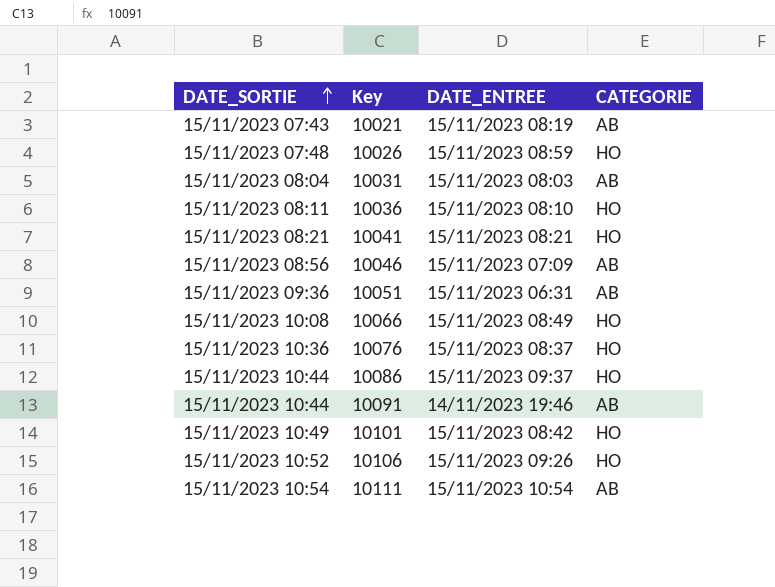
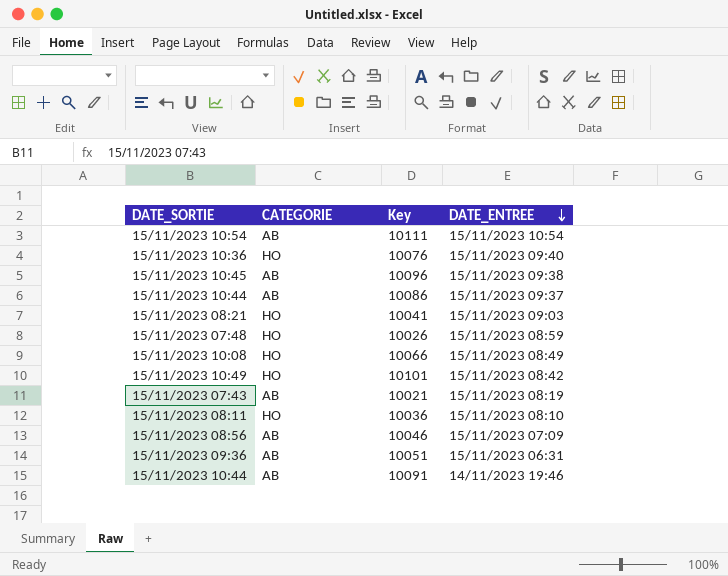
row order: DATE_SORTIE ascending -> DATE_ENTREE descending
column CATEGORIE | position: 4 -> 2
row 10031: 15/11/2023 08:04 | 15/11/2023 08:03 | AB -> none
row 10106: 15/11/2023 10:52 | 15/11/2023 09:26 | HO -> none
10076 | DATE_ENTREE: 15/11/2023 08:37 -> 15/11/2023 09:40
row 10096: none -> 15/11/2023 10:45 | AB | 15/11/2023 09:38
10086 | CATEGORIE: HO -> AB
10041 | DATE_ENTREE: 15/11/2023 08:21 -> 15/11/2023 09:03

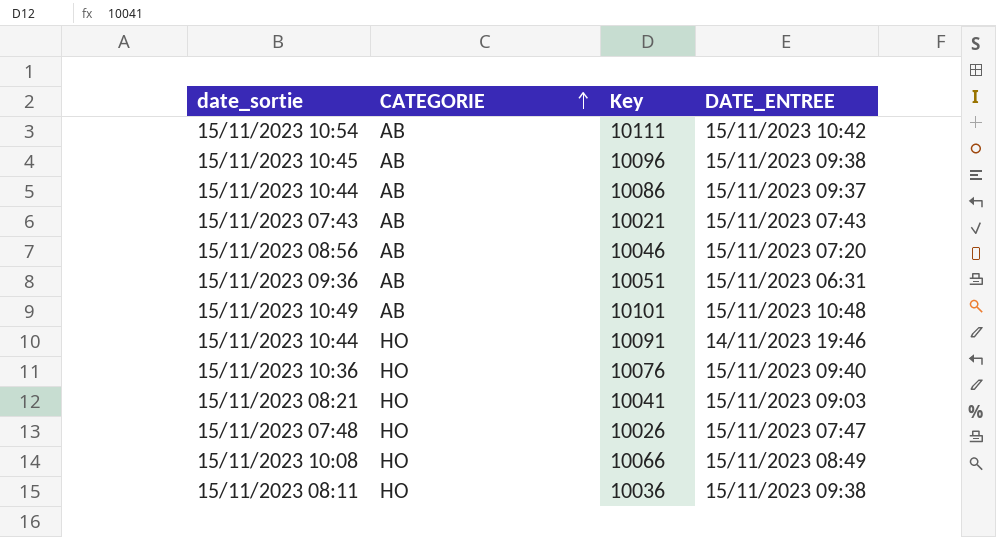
row order: DATE_ENTREE descending -> CATEGORIE ascending
column name: DATE_SORTIE -> date_sortie
10111 | DATE_ENTREE: 15/11/2023 10:54 -> 15/11/2023 10:42
10021 | DATE_ENTREE: 15/11/2023 08:19 -> 15/11/2023 07:43
10046 | DATE_ENTREE: 15/11/2023 07:09 -> 15/11/2023 07:20
10101 | CATEGORIE: HO -> AB
10101 | DATE_ENTREE: 15/11/2023 08:42 -> 15/11/2023 10:48
10091 | CATEGORIE: AB -> HO
10026 | DATE_ENTREE: 15/11/2023 08:59 -> 15/11/2023 07:47
10036 | DATE_ENTREE: 15/11/2023 08:10 -> 15/11/2023 09:38

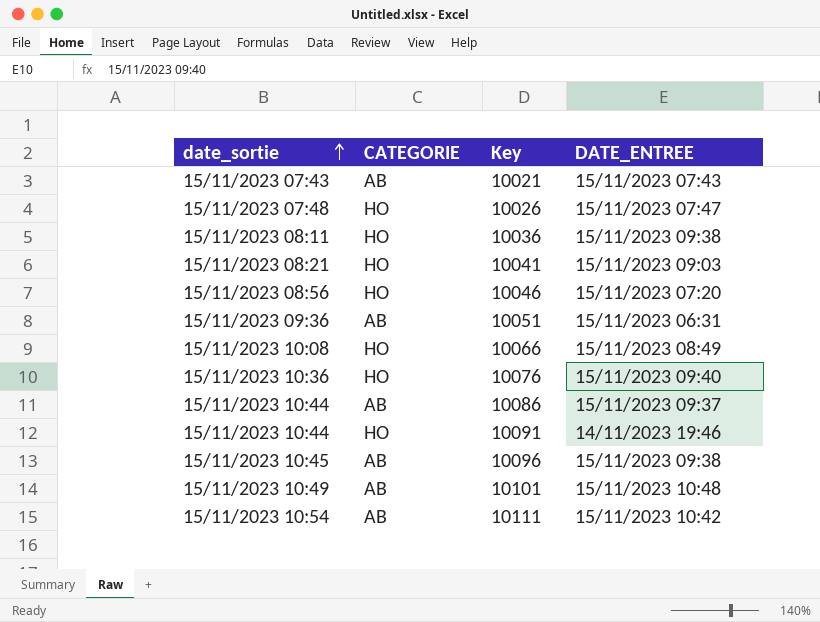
row order: CATEGORIE ascending -> date_sortie ascending
10046 | CATEGORIE: AB -> HO

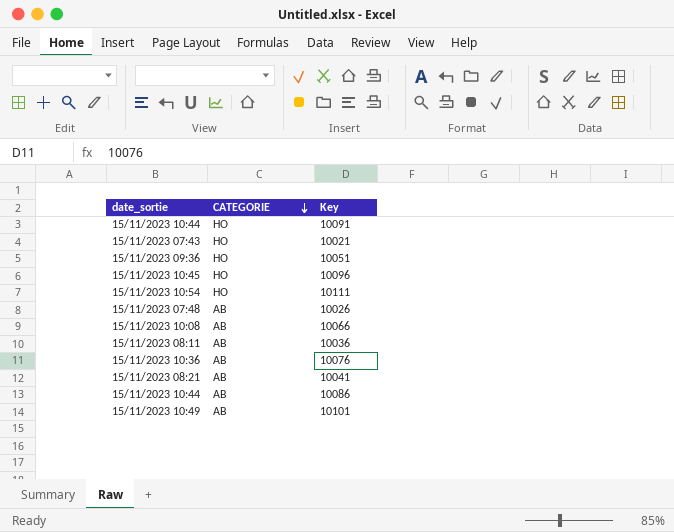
row order: date_sortie ascending -> CATEGORIE descending
column DATE_ENTREE | position: 4 -> none
row 10046: 15/11/2023 08:56 | HO | 15/11/2023 07:20 -> none
10021 | CATEGORIE: AB -> HO
10051 | CATEGORIE: AB -> HO
10096 | CATEGORIE: AB -> HO
10111 | CATEGORIE: AB -> HO
10026 | CATEGORIE: HO -> AB
10066 | CATEGORIE: HO -> AB
10036 | CATEGORIE: HO -> AB
10076 | CATEGORIE: HO -> AB
10041 | CATEGORIE: HO -> AB

